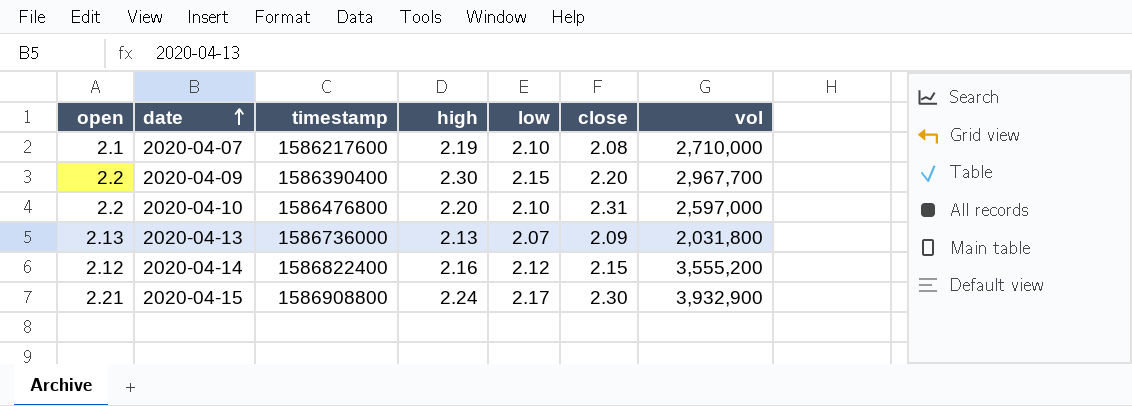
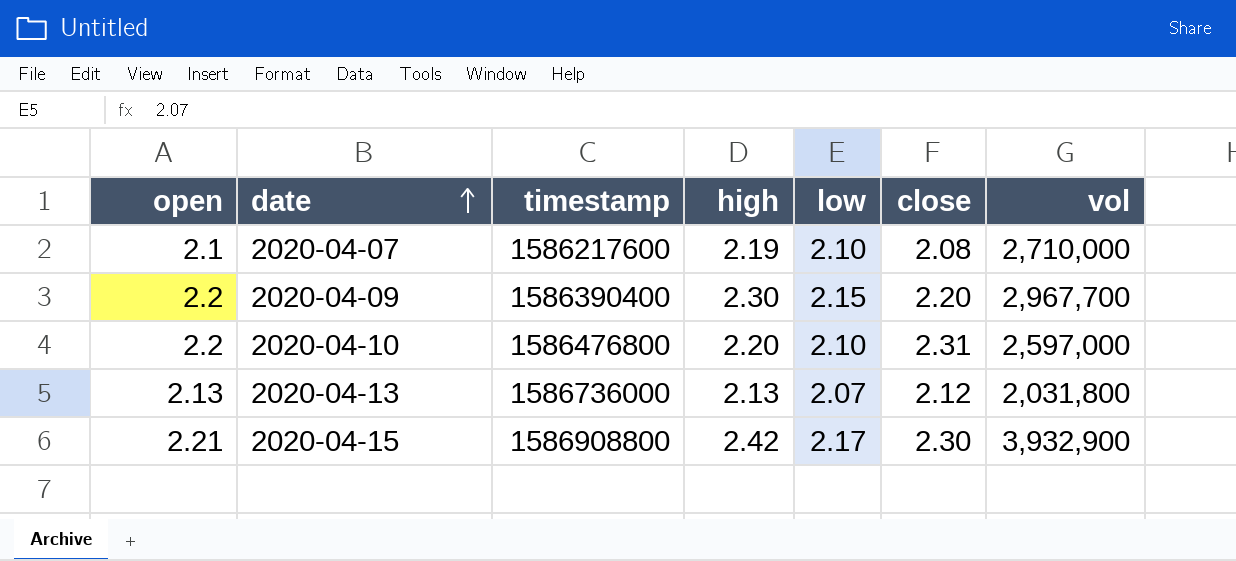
row 2020-04-14: 2.12 | 1586822400 | 2.16 | 2.12 | 2.15 | 3,555,200 -> none
2020-04-13 | close: 2.09 -> 2.12
2020-04-15 | high: 2.24 -> 2.42

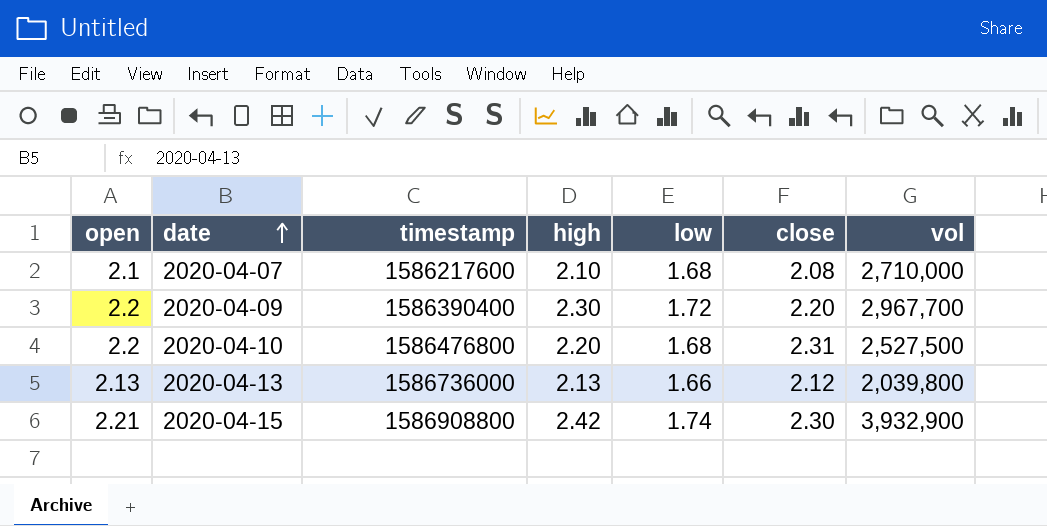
2020-04-07 | high: 2.19 -> 2.10
2020-04-07 | low: 2.10 -> 1.68
2020-04-09 | low: 2.15 -> 1.72
2020-04-10 | low: 2.10 -> 1.68
2020-04-10 | vol: 2,597,000 -> 2,527,500
2020-04-13 | low: 2.07 -> 1.66
2020-04-13 | vol: 2,031,800 -> 2,039,800
2020-04-15 | low: 2.17 -> 1.74

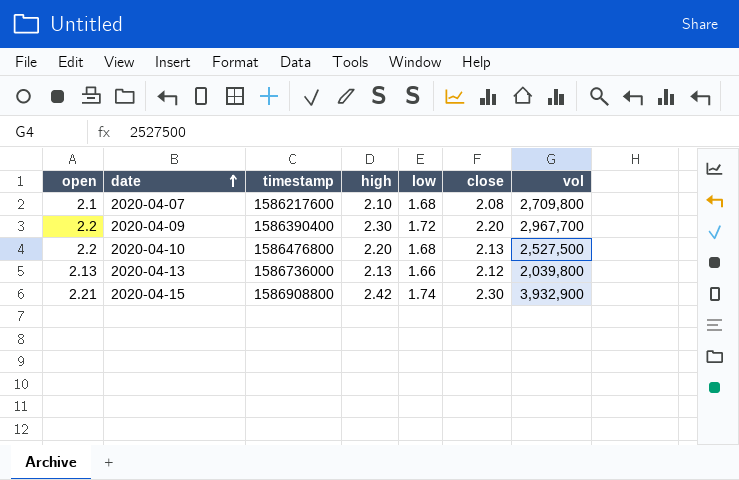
2020-04-07 | vol: 2,710,000 -> 2,709,800
2020-04-10 | close: 2.31 -> 2.13

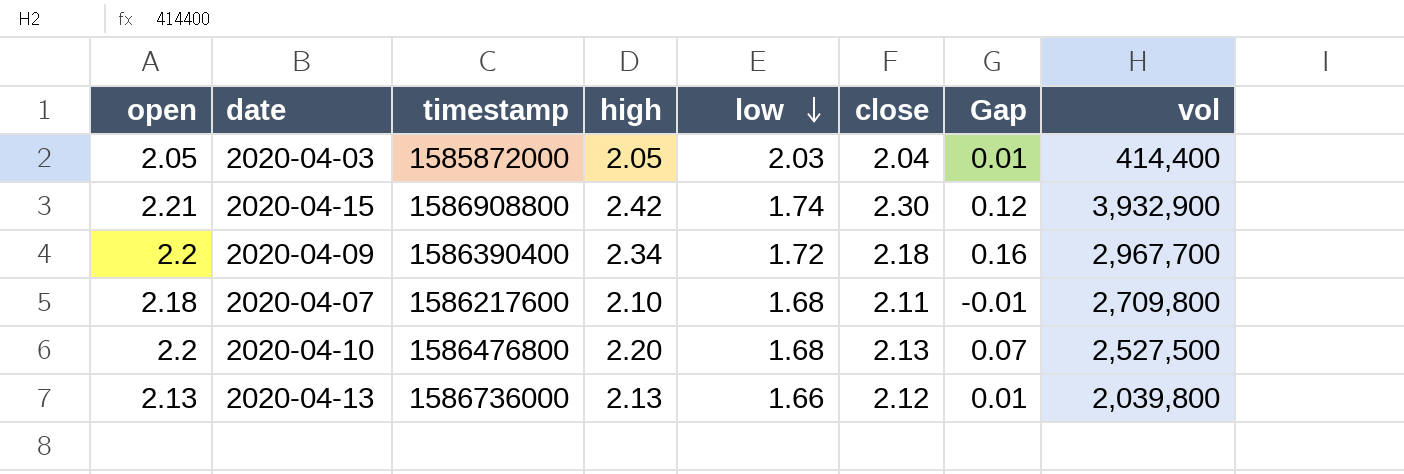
row order: date ascending -> low descending
column Gap | formula: none -> [high] - [close]
row 2020-04-03: none -> 2.05 | 1585872000 | 2.05 | 2.03 | 2.04 | 0.01 | 414,400
2020-04-09 | high: 2.30 -> 2.34
2020-04-09 | close: 2.20 -> 2.18
2020-04-07 | open: 2.1 -> 2.18
2020-04-07 | close: 2.08 -> 2.11

